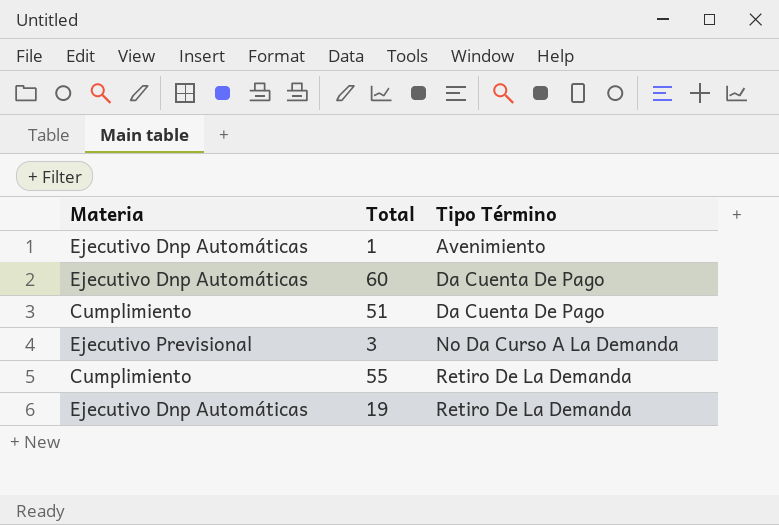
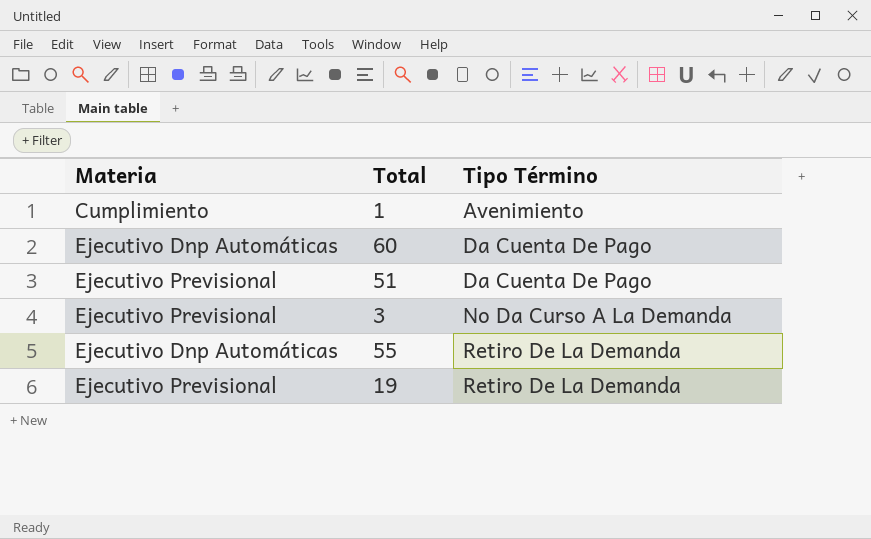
1 | Materia: Ejecutivo Dnp Automáticas -> Cumplimiento
51 | Materia: Cumplimiento -> Ejecutivo Previsional
55 | Materia: Cumplimiento -> Ejecutivo Dnp Automáticas
19 | Materia: Ejecutivo Dnp Automáticas -> Ejecutivo Previsional

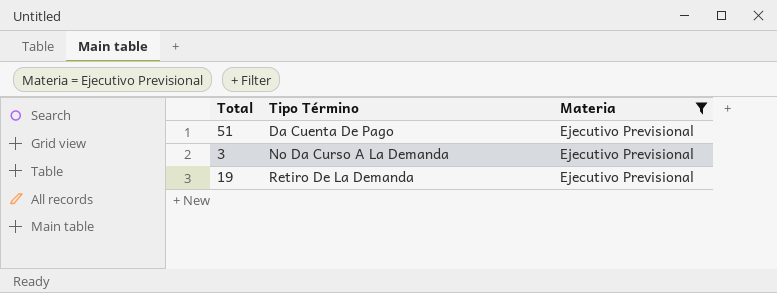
filter: none -> Materia = Ejecutivo Previsional
column Materia | position: 1 -> 3

